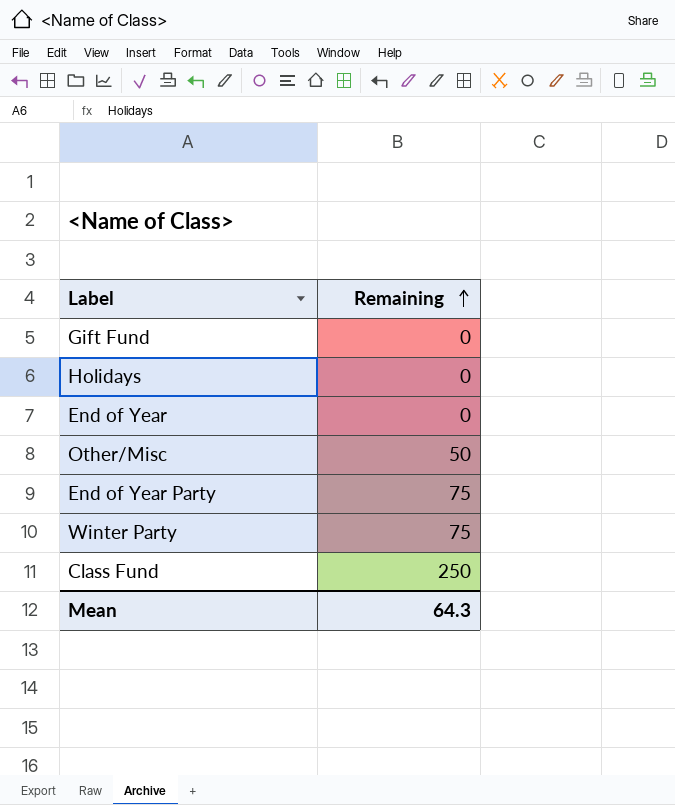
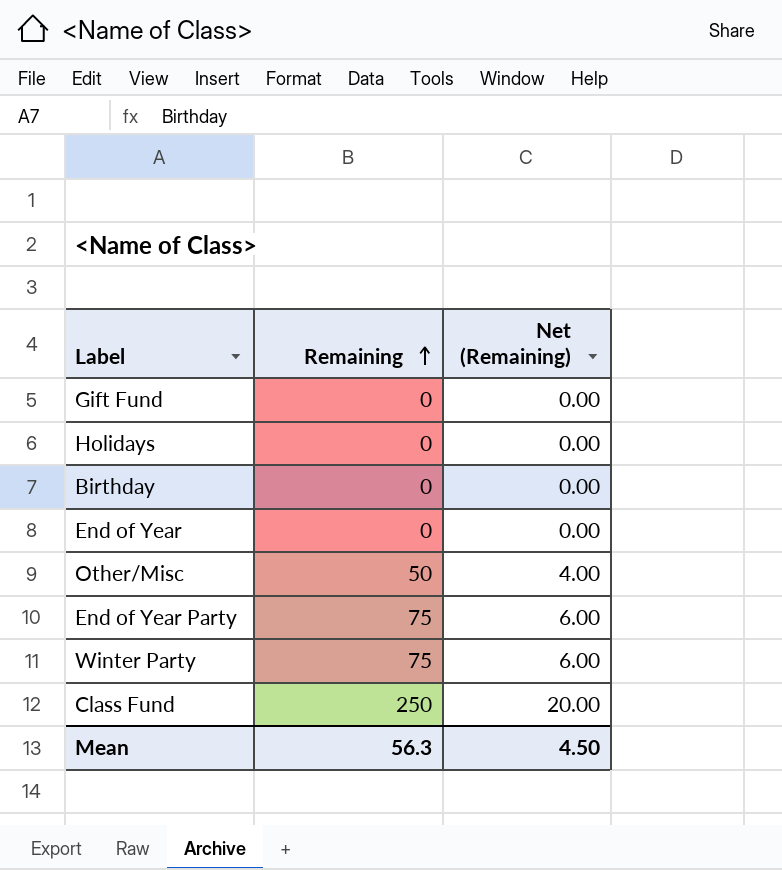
column Net (Remaining) | formula: none -> [Remaining] * 0.08
row Birthday: none -> 0 | 0.00
Mean | Remaining: 64.3 -> 56.3

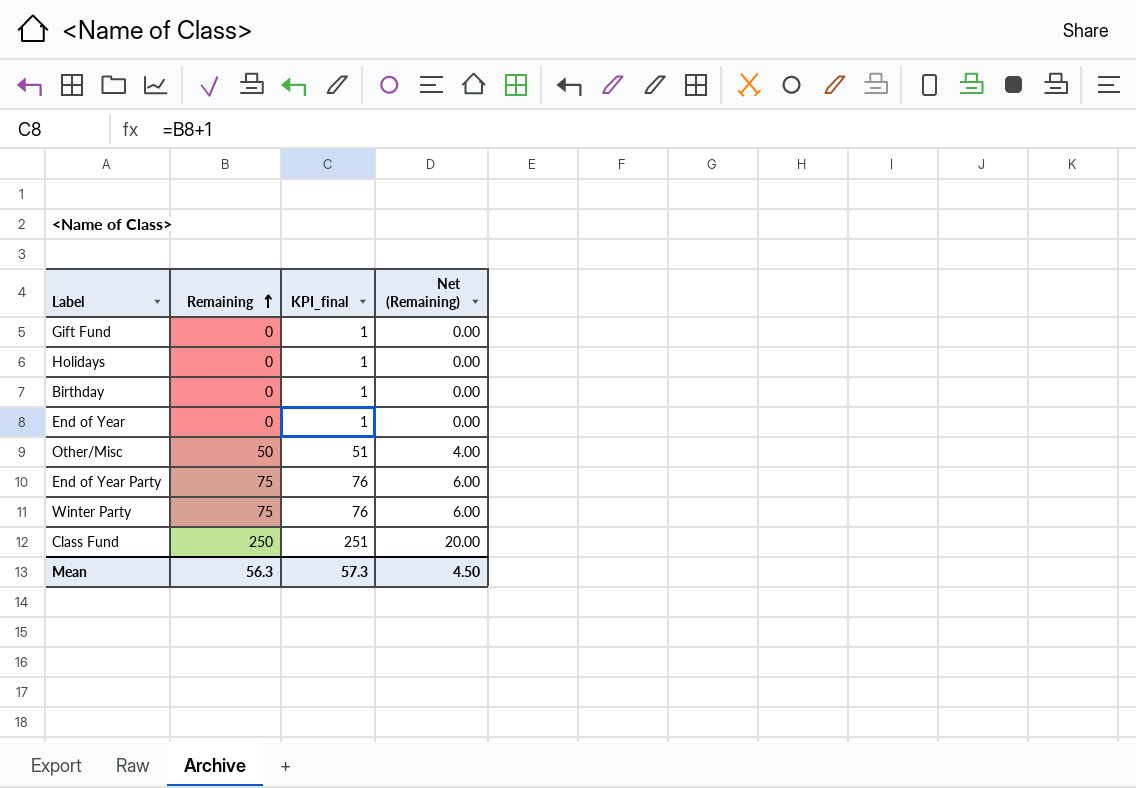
column KPI_final | formula: none -> [Remaining] + 1

